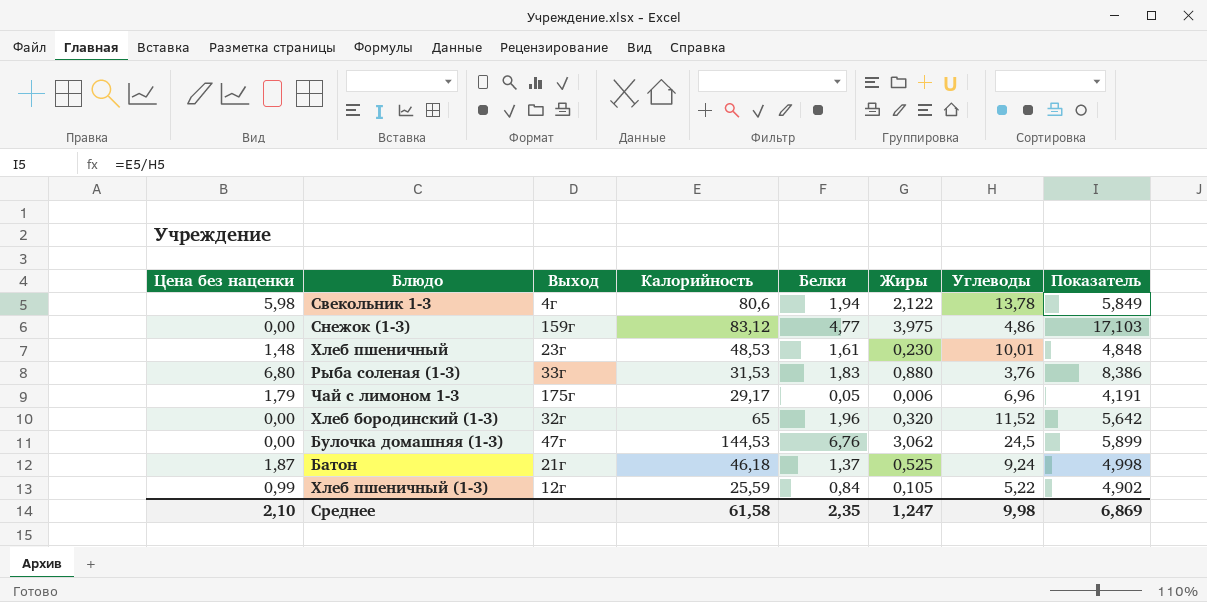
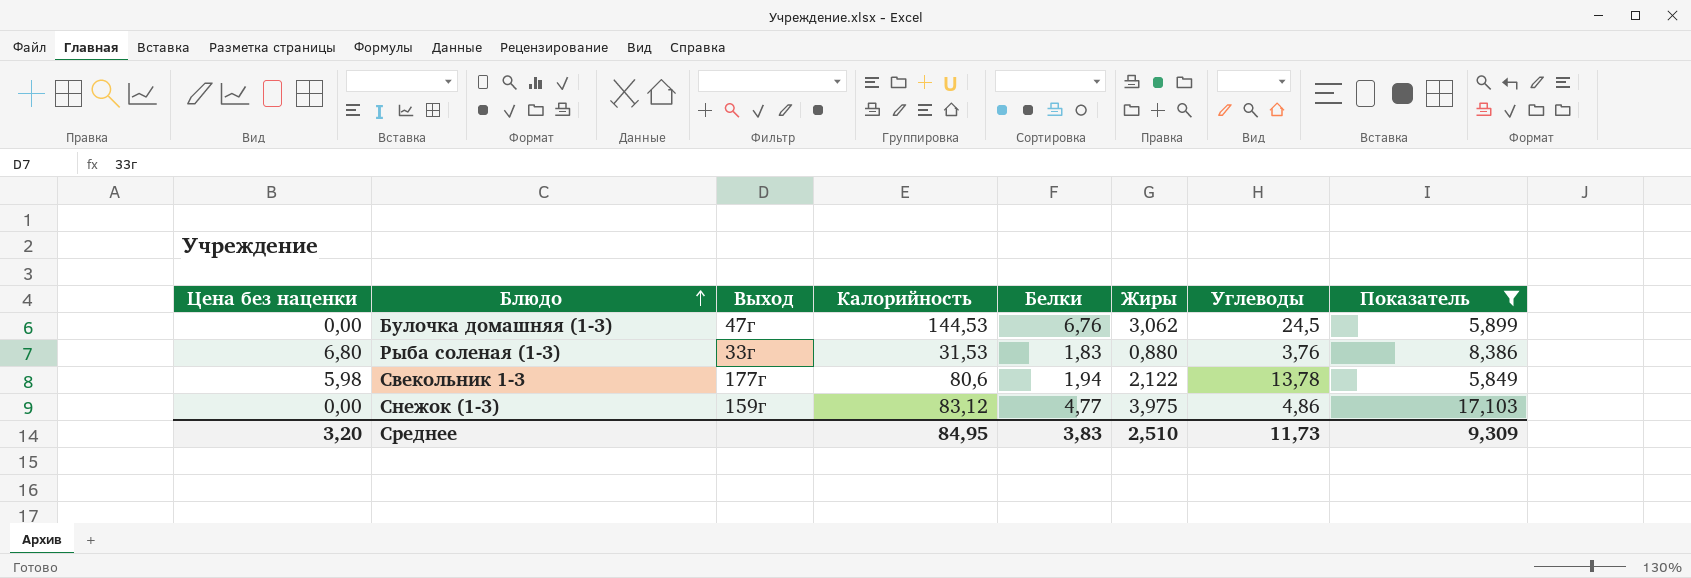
filter: none -> Показатель >= 5,849
row order: none -> Блюдо ascending
Свекольник 1-3 | Выход: 4г -> 177г
Среднее | Цена без наценки: 2,10 -> 3,20
Среднее | Калорийность: 61,58 -> 84,95
Среднее | Белки: 2,35 -> 3,83
Среднее | Жиры: 1,247 -> 2,510
Среднее | Углеводы: 9,98 -> 11,73
Среднее | Показатель: 6,869 -> 9,309

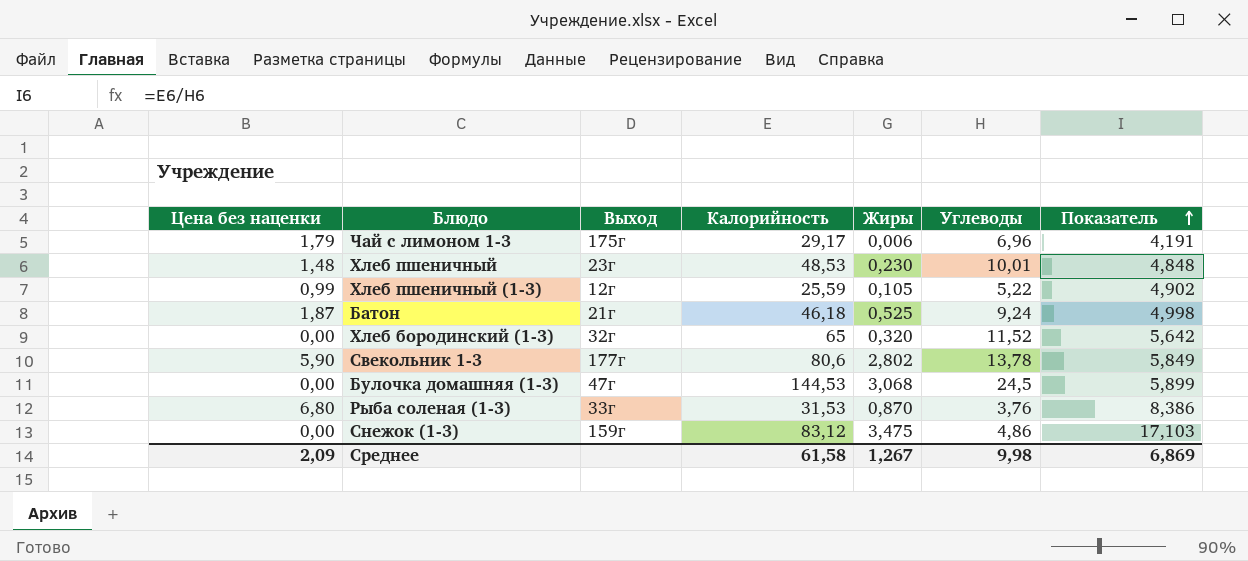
filter: Показатель >= 5,849 -> none
row order: Блюдо ascending -> Показатель ascending
column Белки | position: 5 -> none
Свекольник 1-3 | Цена без наценки: 5,98 -> 5,90
Свекольник 1-3 | Жиры: 2,122 -> 2,802
Булочка домашняя (1-3) | Жиры: 3,062 -> 3,068
Рыба соленая (1-3) | Жиры: 0,880 -> 0,870
Снежок (1-3) | Жиры: 3,975 -> 3,475
Среднее | Цена без наценки: 3,20 -> 2,09
Среднее | Калорийность: 84,95 -> 61,58
Среднее | Жиры: 2,510 -> 1,267
Среднее | Углеводы: 11,73 -> 9,98
Среднее | Показатель: 9,309 -> 6,869

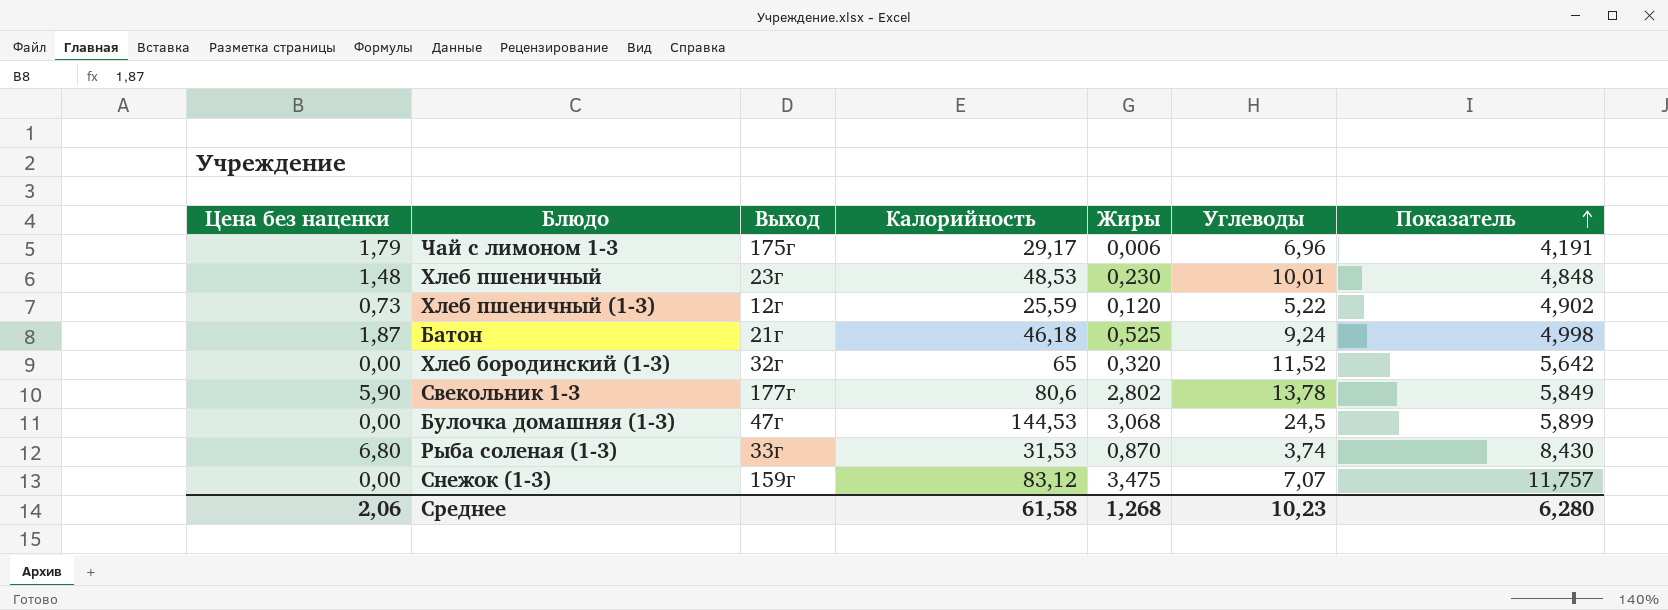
Хлеб пшеничный (1-3) | Цена без наценки: 0,99 -> 0,73
Хлеб пшеничный (1-3) | Жиры: 0,105 -> 0,120
Рыба соленая (1-3) | Углеводы: 3,76 -> 3,74
Рыба соленая (1-3) | Показатель: 8,386 -> 8,430
Снежок (1-3) | Углеводы: 4,86 -> 7,07
Снежок (1-3) | Показатель: 17,103 -> 11,757
Среднее | Цена без наценки: 2,09 -> 2,06
Среднее | Жиры: 1,267 -> 1,268
Среднее | Углеводы: 9,98 -> 10,23
Среднее | Показатель: 6,869 -> 6,280

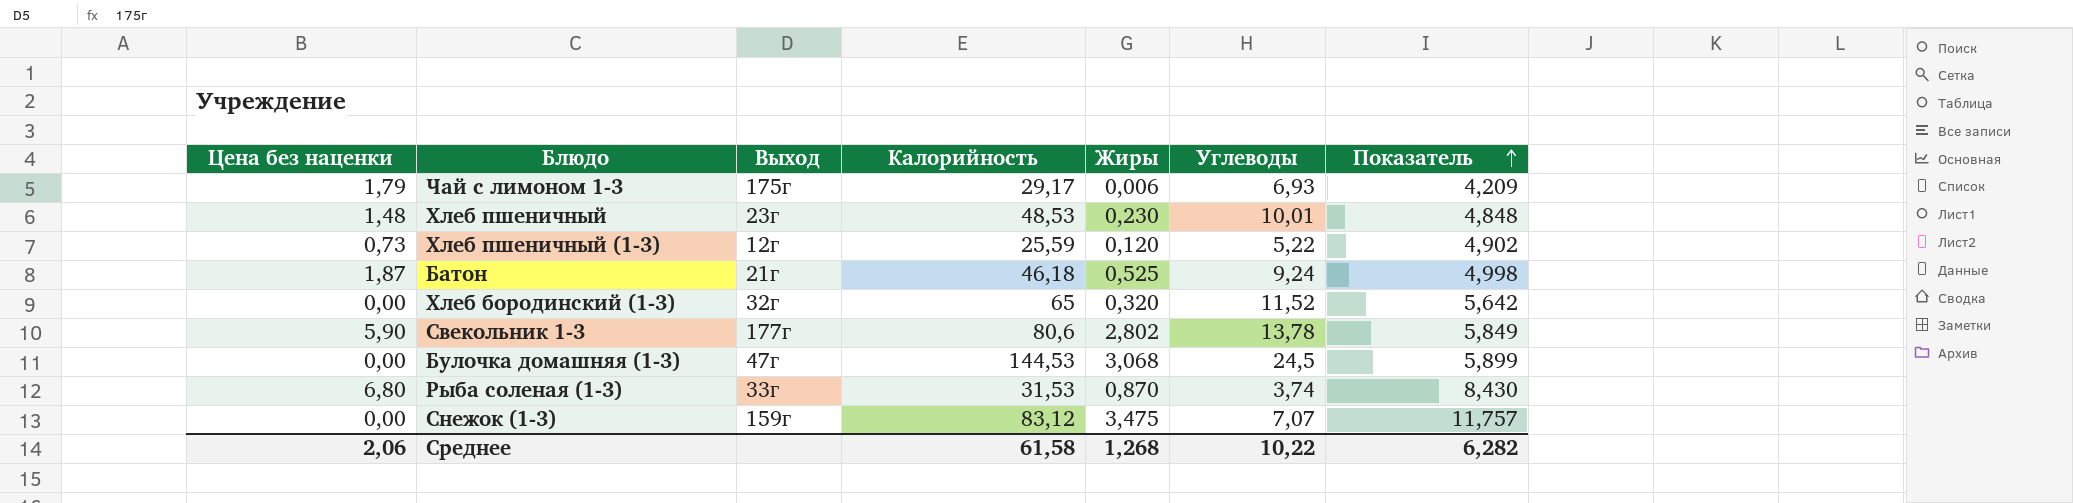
Чай с лимоном 1-3 | Углеводы: 6,96 -> 6,93
Чай с лимоном 1-3 | Показатель: 4,191 -> 4,209
Среднее | Углеводы: 10,23 -> 10,22
Среднее | Показатель: 6,280 -> 6,282

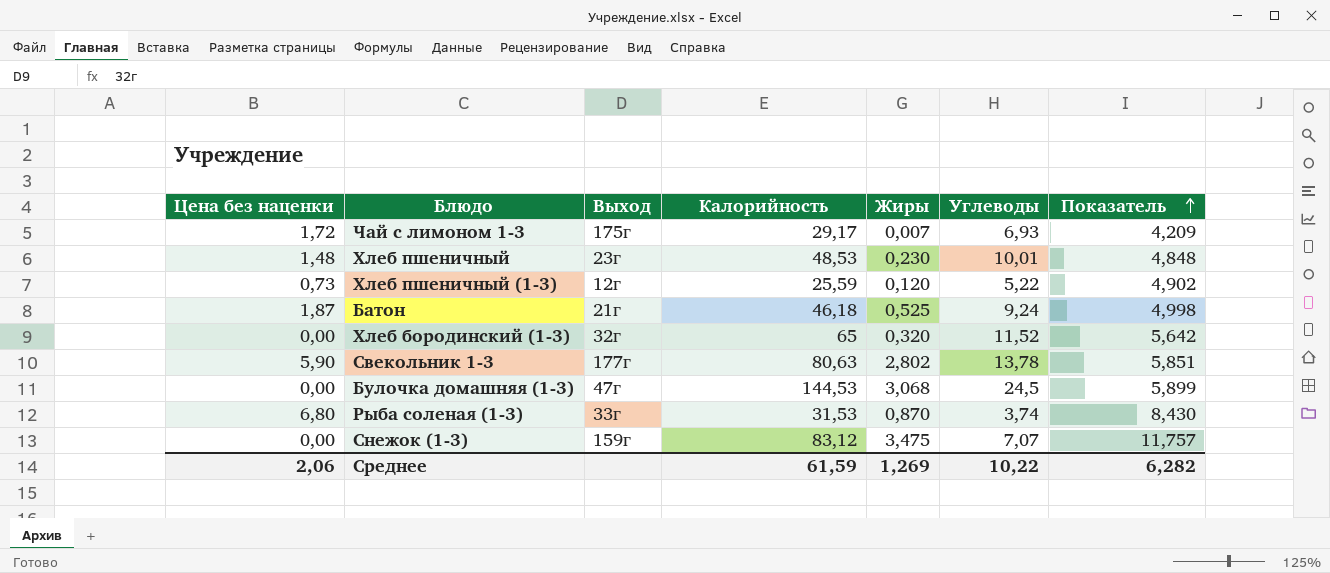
Чай с лимоном 1-3 | Цена без наценки: 1,79 -> 1,72
Чай с лимоном 1-3 | Жиры: 0,006 -> 0,007
Свекольник 1-3 | Калорийность: 80,6 -> 80,63
Свекольник 1-3 | Показатель: 5,849 -> 5,851
Среднее | Калорийность: 61,58 -> 61,59
Среднее | Жиры: 1,268 -> 1,269

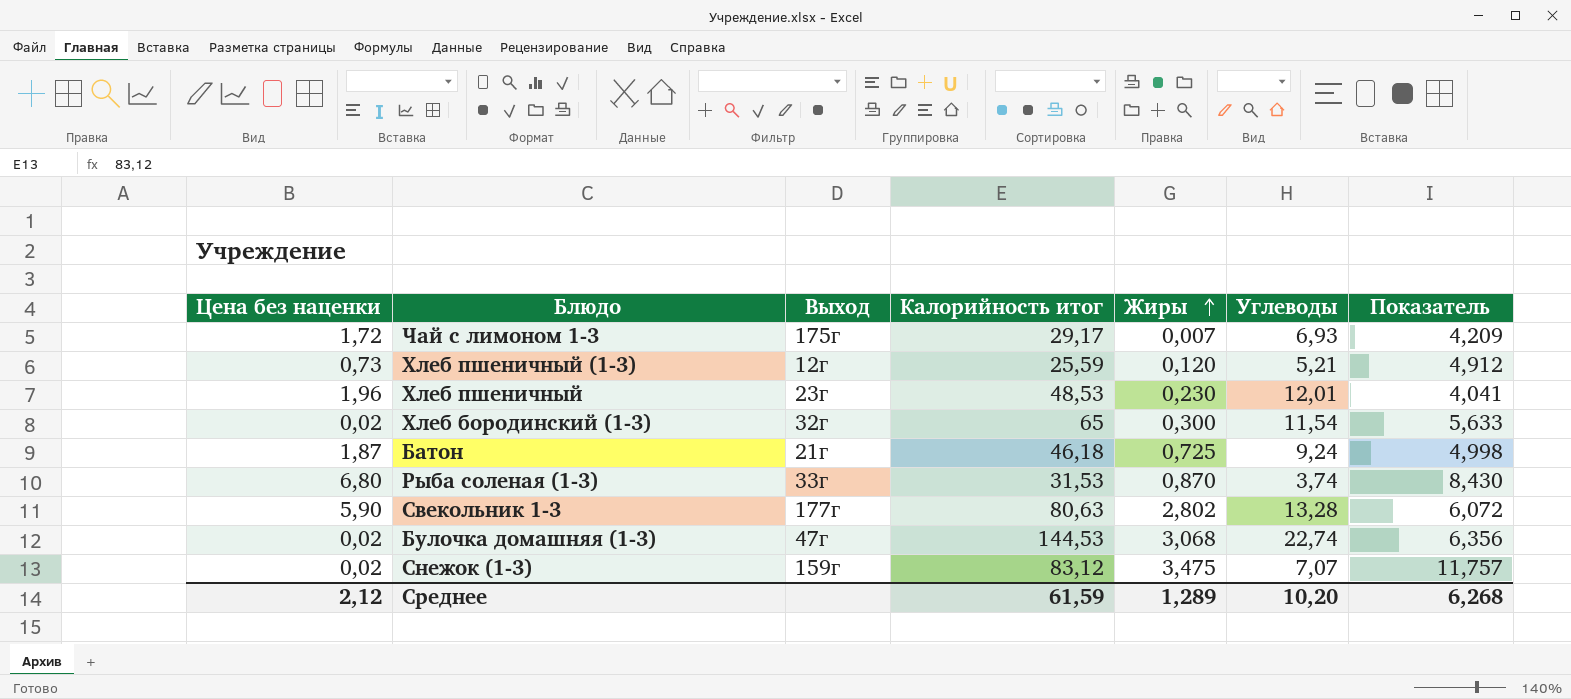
row order: Показатель ascending -> Жиры ascending
column name: Калорийность -> Калорийность итог
Хлеб пшеничный (1-3) | Углеводы: 5,22 -> 5,21
Хлеб пшеничный (1-3) | Показатель: 4,902 -> 4,912
Хлеб пшеничный | Цена без наценки: 1,48 -> 1,96
Хлеб пшеничный | Углеводы: 10,01 -> 12,01
Хлеб пшеничный | Показатель: 4,848 -> 4,041
Хлеб бородинский (1-3) | Цена без наценки: 0,00 -> 0,02
Хлеб бородинский (1-3) | Жиры: 0,320 -> 0,300
Хлеб бородинский (1-3) | Углеводы: 11,52 -> 11,54
Хлеб бородинский (1-3) | Показатель: 5,642 -> 5,633
Батон | Жиры: 0,525 -> 0,725
Свекольник 1-3 | Углеводы: 13,78 -> 13,28
Свекольник 1-3 | Показатель: 5,851 -> 6,072
Булочка домашняя (1-3) | Цена без наценки: 0,00 -> 0,02
Булочка домашняя (1-3) | Углеводы: 24,5 -> 22,74
Булочка домашняя (1-3) | Показатель: 5,899 -> 6,356
Снежок (1-3) | Цена без наценки: 0,00 -> 0,02
Среднее | Цена без наценки: 2,06 -> 2,12
Среднее | Жиры: 1,269 -> 1,289
Среднее | Углеводы: 10,22 -> 10,20
Среднее | Показатель: 6,282 -> 6,268

